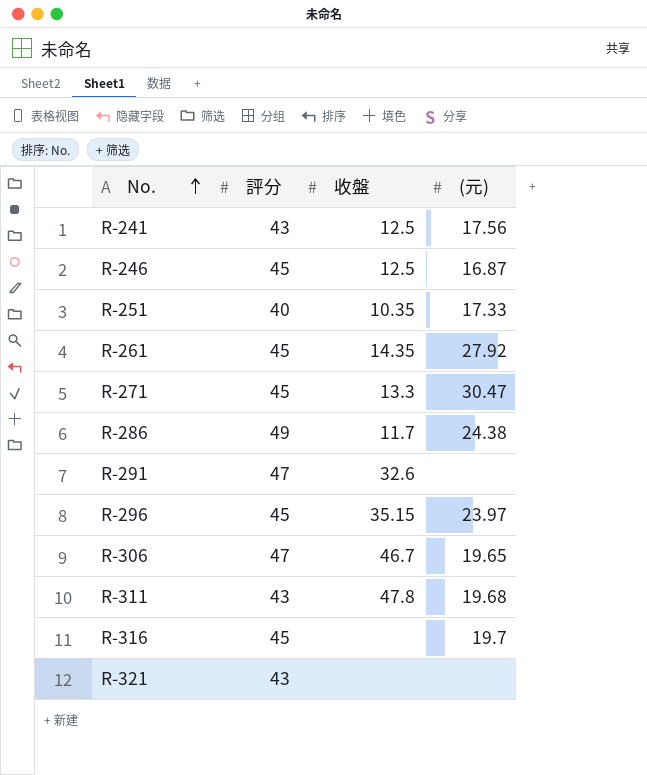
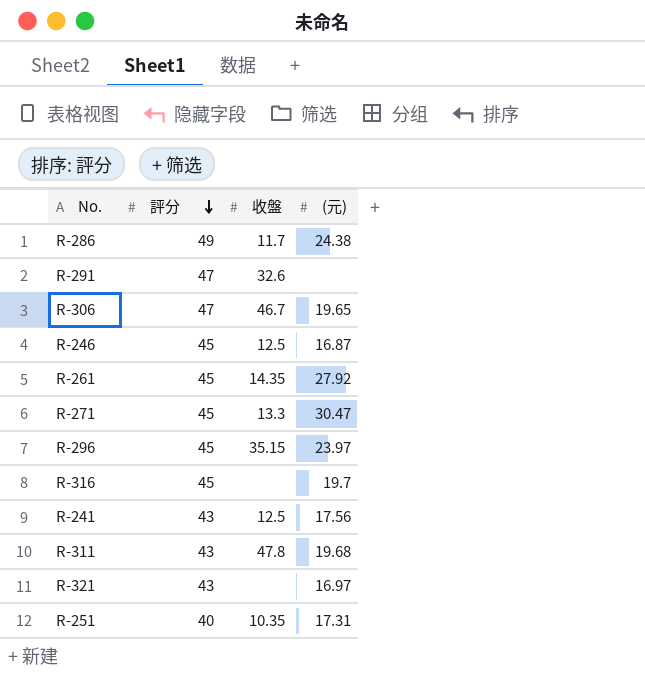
row order: No. ascending -> 評分 descending
R-321 | (元): none -> 16.97
R-251 | (元): 17.33 -> 17.31

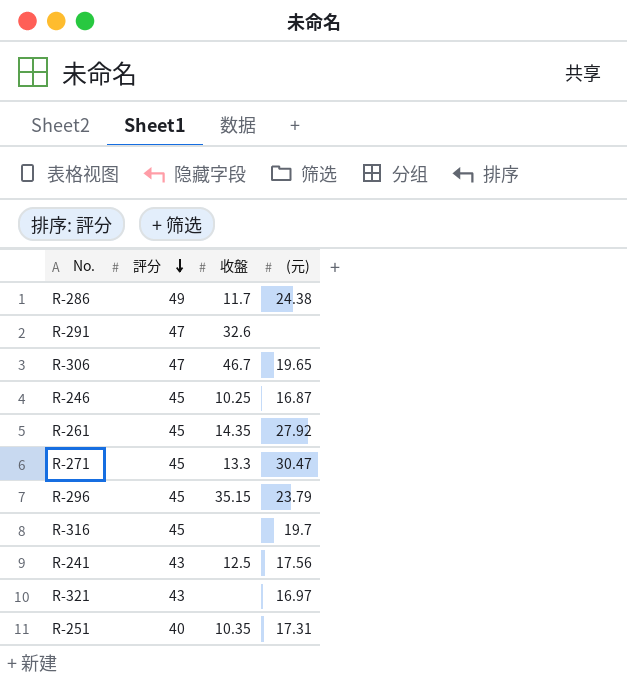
row R-311: 43 | 47.8 | 19.68 -> none
R-246 | 收盤: 12.5 -> 10.25
R-296 | (元): 23.97 -> 23.79

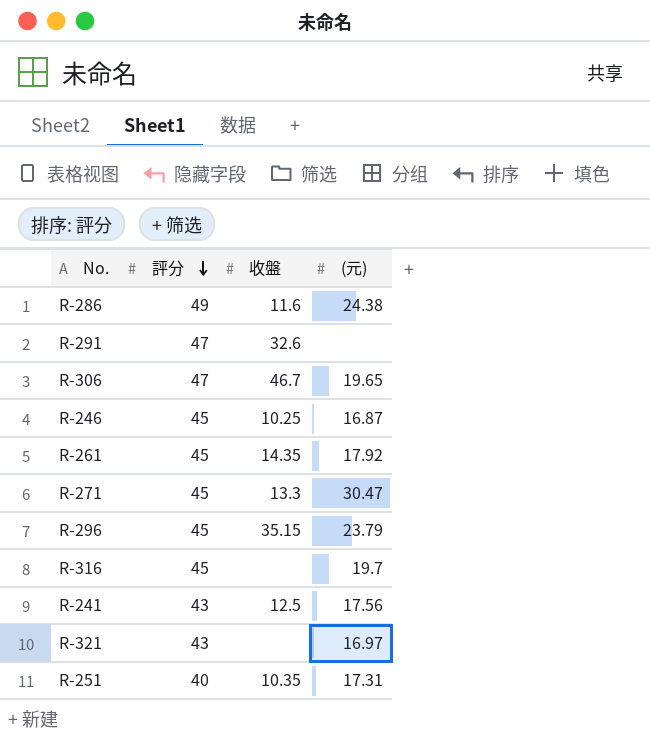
R-286 | 收盤: 11.7 -> 11.6
R-261 | (元): 27.92 -> 17.92

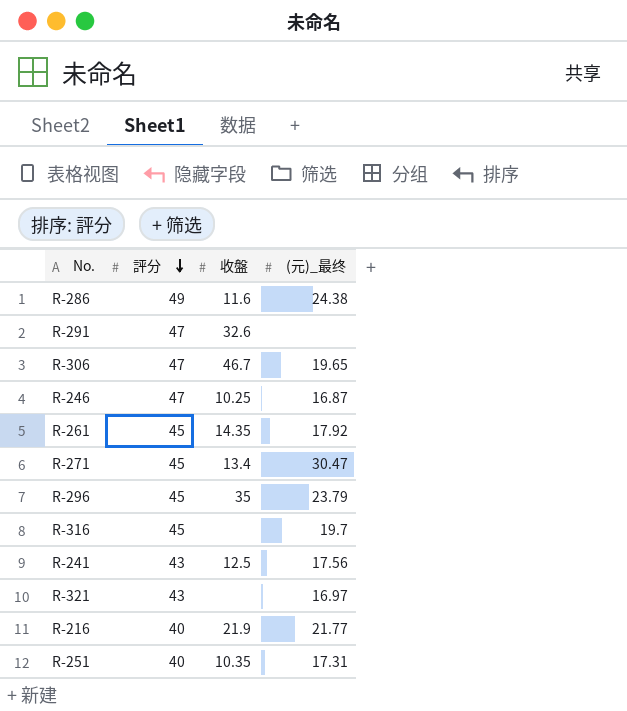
column name: (元) -> (元)_最终
R-246 | 評分: 45 -> 47
R-271 | 收盤: 13.3 -> 13.4
R-296 | 收盤: 35.15 -> 35
row R-216: none -> 40 | 21.9 | 21.77

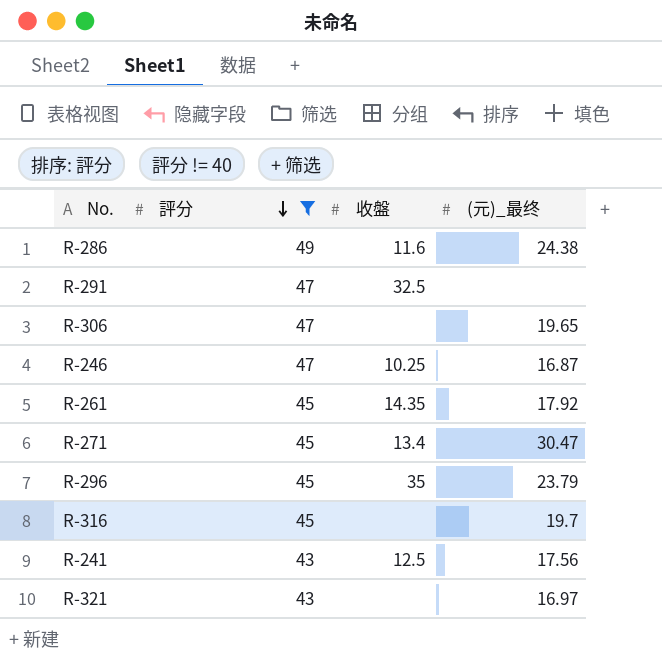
filter: none -> 評分 != 40
R-291 | 收盤: 32.6 -> 32.5
R-306 | 收盤: 46.7 -> none

